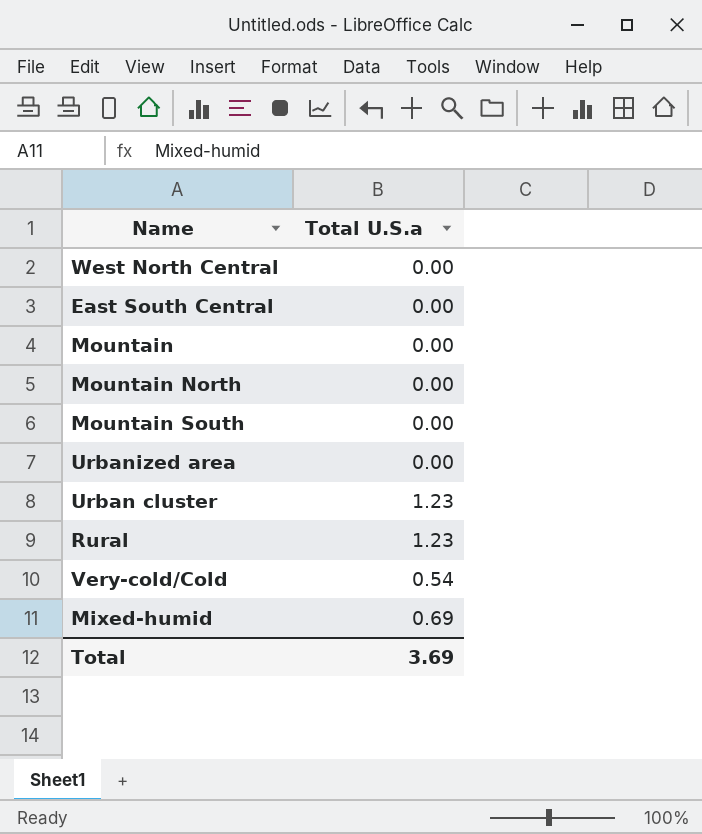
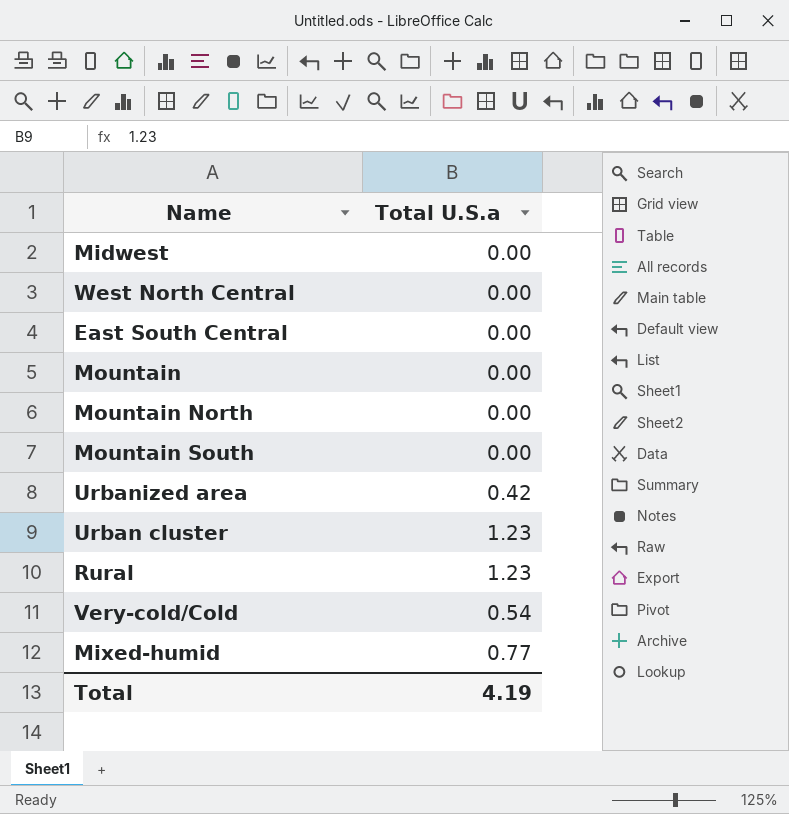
row Midwest: none -> 0.00
Urbanized area | Total U.S.a: 0.00 -> 0.42
Mixed-humid | Total U.S.a: 0.69 -> 0.77
Total | Total U.S.a: 3.69 -> 4.19

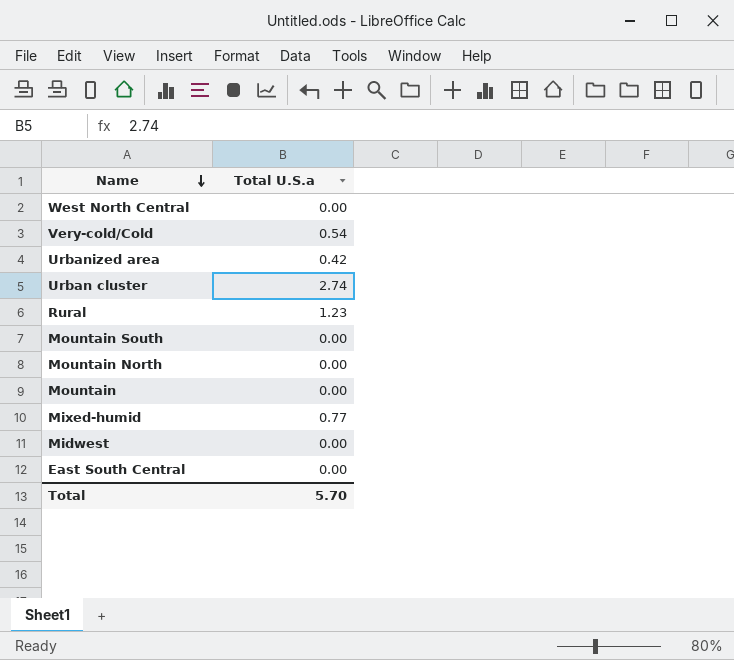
row order: none -> Name descending
Urban cluster | Total U.S.a: 1.23 -> 2.74
Total | Total U.S.a: 4.19 -> 5.70

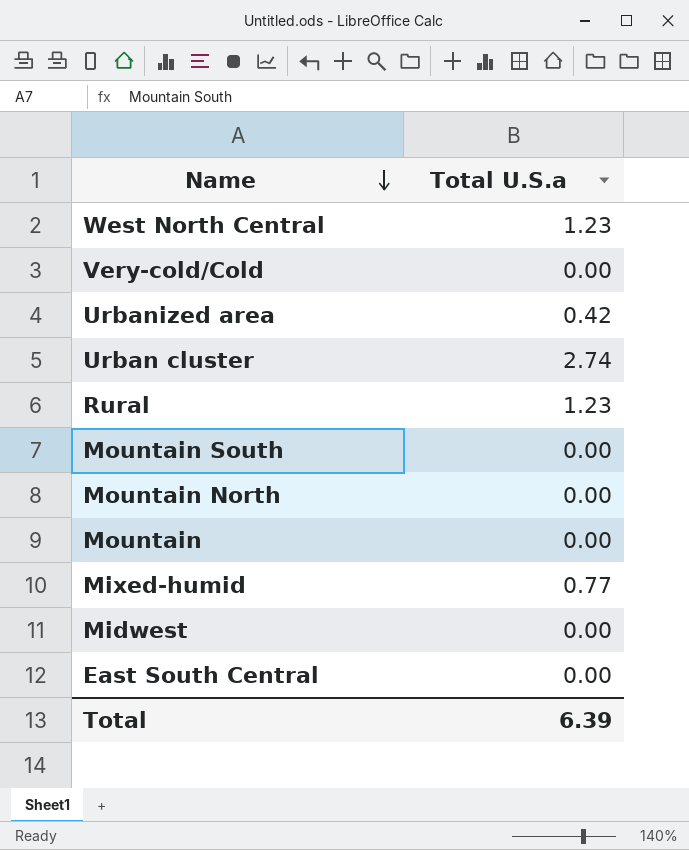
West North Central | Total U.S.a: 0.00 -> 1.23
Very-cold/Cold | Total U.S.a: 0.54 -> 0.00
Total | Total U.S.a: 5.70 -> 6.39

